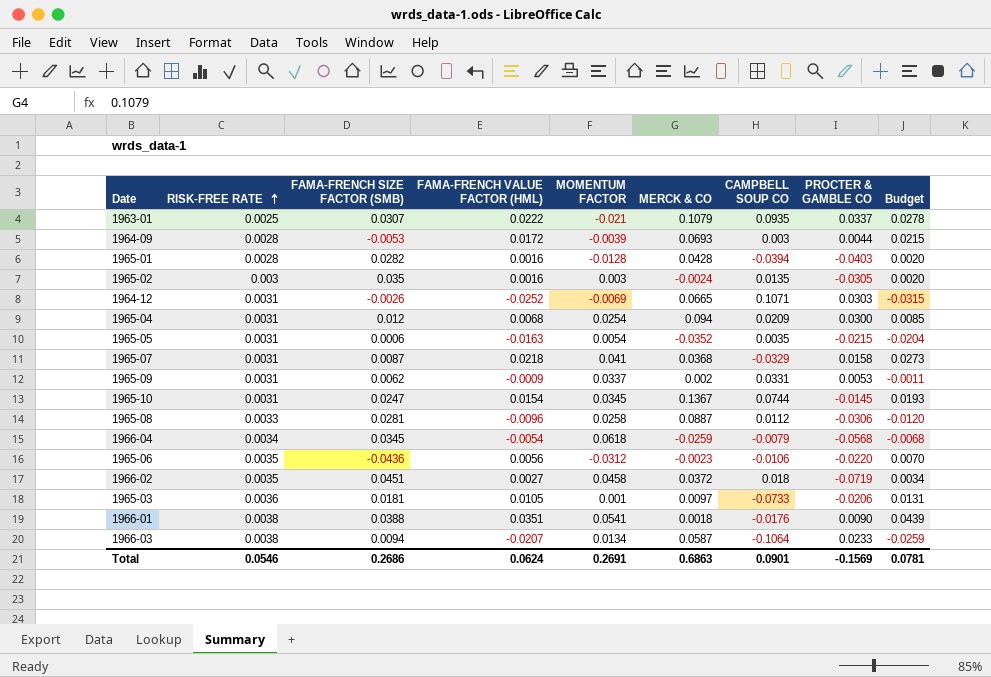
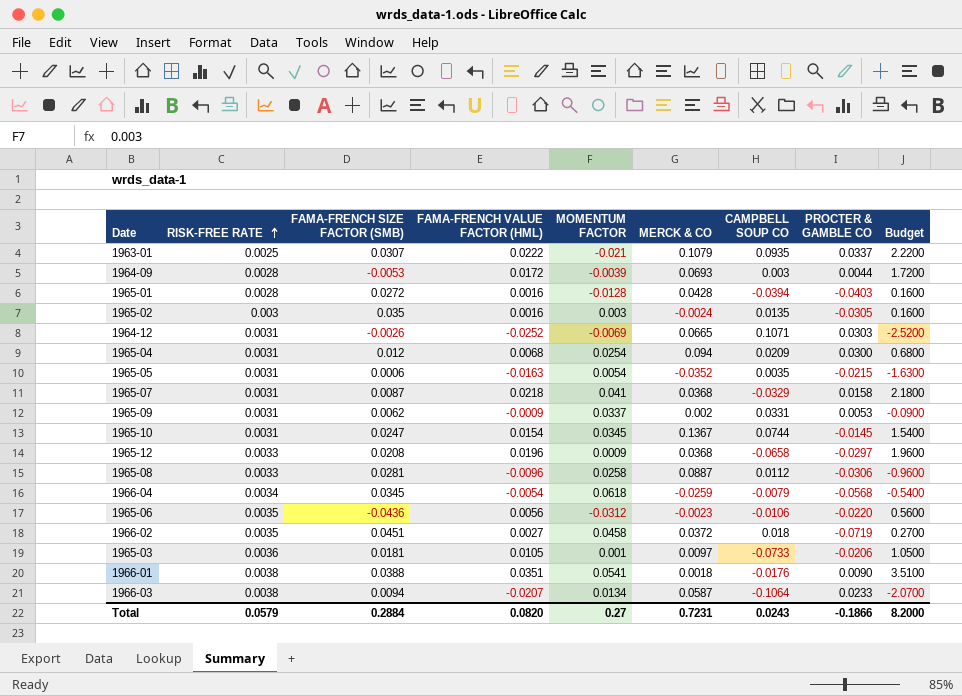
column Budget | formula: [FAMA-FRENCH VALUE FACTOR (HML)] * 1.25 -> [FAMA-FRENCH VALUE FACTOR (HML)] * 100
1965-01 | FAMA-FRENCH SIZE FACTOR (SMB): 0.0282 -> 0.0272
row 1965-12: none -> 0.0033 | 0.0208 | 0.0196 | 0.0009 | 0.0368 | -0.0658 | -0.0297 | 1.9600
Total | RISK-FREE RATE: 0.0546 -> 0.0579
Total | FAMA-FRENCH SIZE FACTOR (SMB): 0.2686 -> 0.2884
Total | FAMA-FRENCH VALUE FACTOR (HML): 0.0624 -> 0.0820
Total | MOMENTUM FACTOR: 0.2691 -> 0.27
Total | MERCK & CO: 0.6863 -> 0.7231
Total | CAMPBELL SOUP CO: 0.0901 -> 0.0243
Total | PROCTER & GAMBLE CO: -0.1569 -> -0.1866
Total | Budget: 0.0781 -> 8.2000

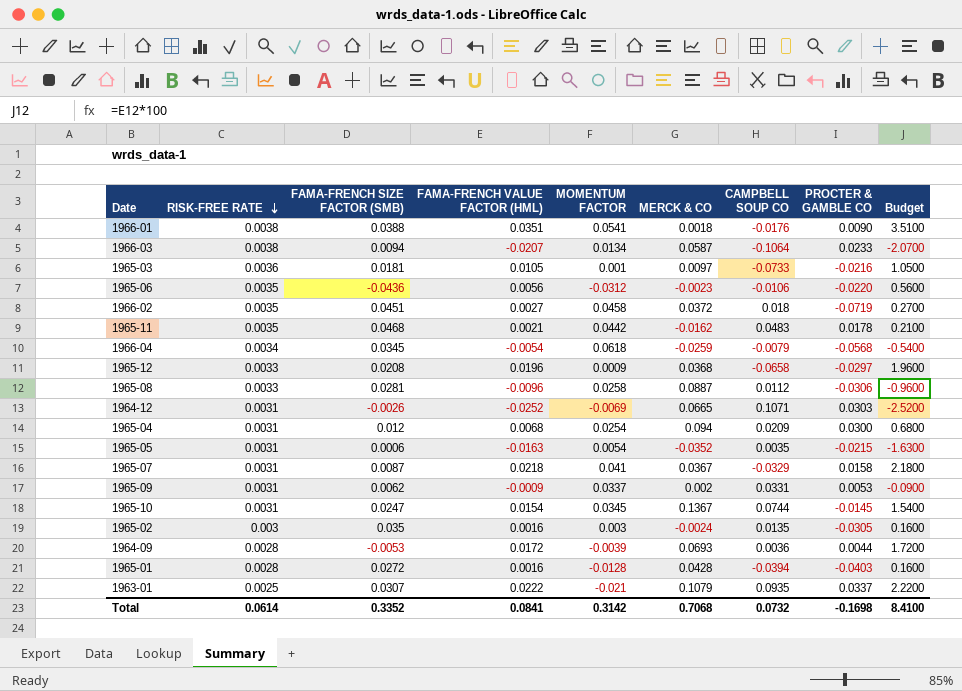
row order: RISK-FREE RATE ascending -> RISK-FREE RATE descending
1965-03 | PROCTER & GAMBLE CO: -0.0206 -> -0.0216
row 1965-11: none -> 0.0035 | 0.0468 | 0.0021 | 0.0442 | -0.0162 | 0.0483 | 0.0178 | 0.2100
1965-07 | MERCK & CO: 0.0368 -> 0.0367
1964-09 | CAMPBELL SOUP CO: 0.003 -> 0.0036
Total | RISK-FREE RATE: 0.0579 -> 0.0614
Total | FAMA-FRENCH SIZE FACTOR (SMB): 0.2884 -> 0.3352
Total | FAMA-FRENCH VALUE FACTOR (HML): 0.0820 -> 0.0841
Total | MOMENTUM FACTOR: 0.27 -> 0.3142
Total | MERCK & CO: 0.7231 -> 0.7068
Total | CAMPBELL SOUP CO: 0.0243 -> 0.0732
Total | PROCTER & GAMBLE CO: -0.1866 -> -0.1698
Total | Budget: 8.2000 -> 8.4100

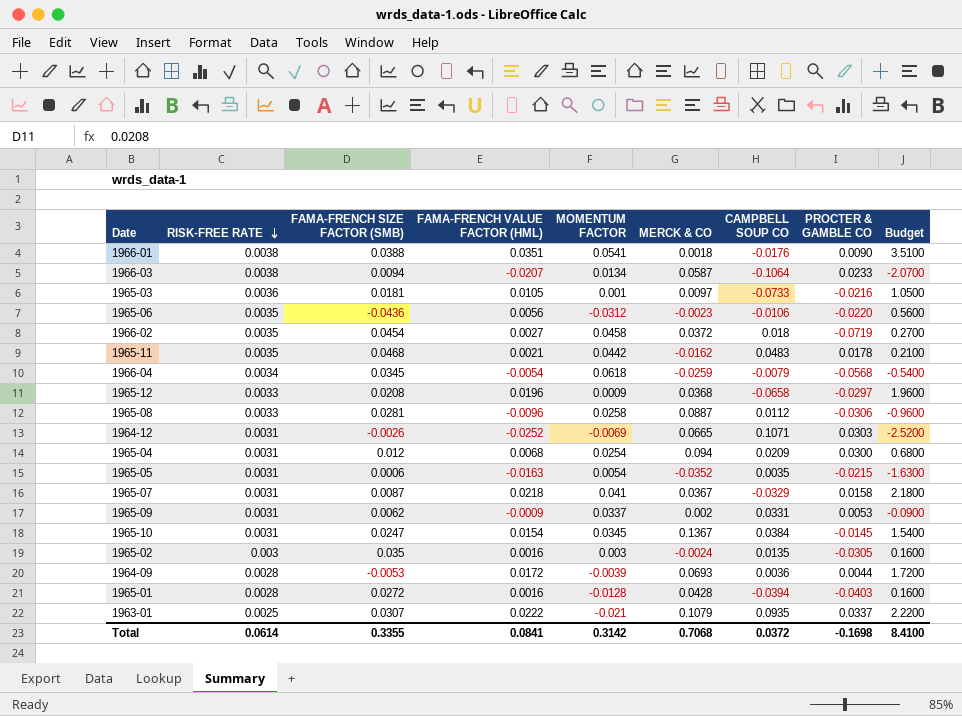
1966-02 | FAMA-FRENCH SIZE FACTOR (SMB): 0.0451 -> 0.0454
1965-10 | CAMPBELL SOUP CO: 0.0744 -> 0.0384
Total | FAMA-FRENCH SIZE FACTOR (SMB): 0.3352 -> 0.3355
Total | CAMPBELL SOUP CO: 0.0732 -> 0.0372

